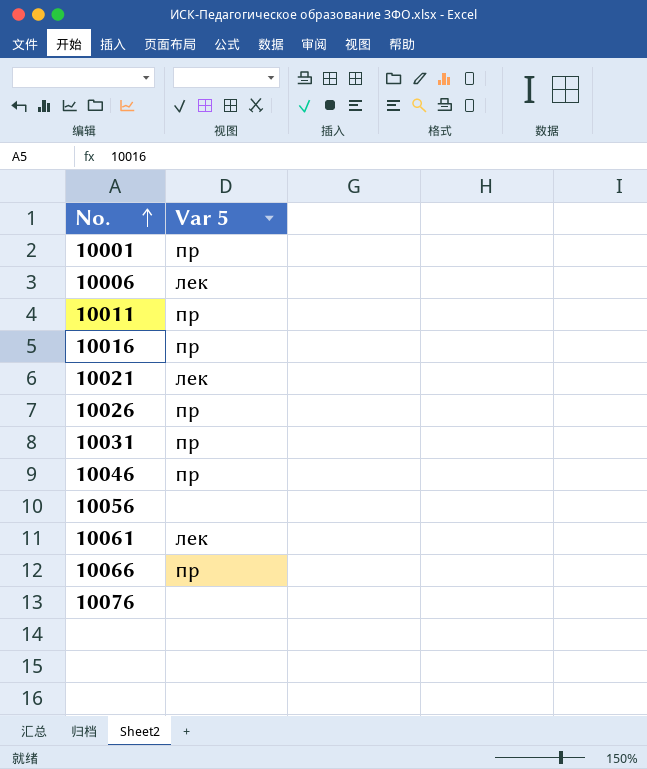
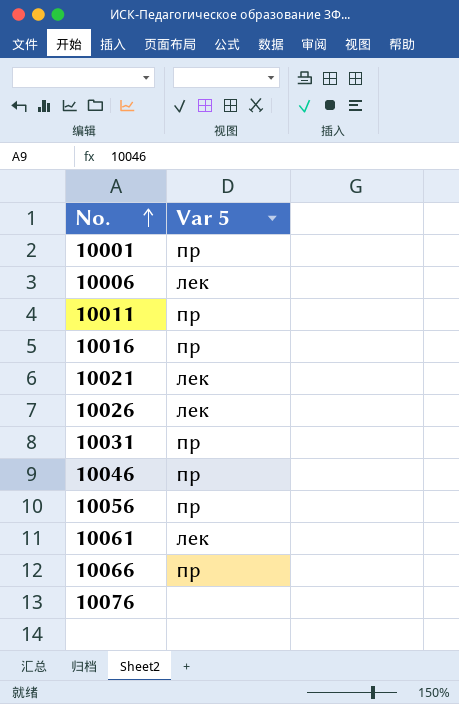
10026 | Var 5: пр -> лек
10056 | Var 5: none -> пр

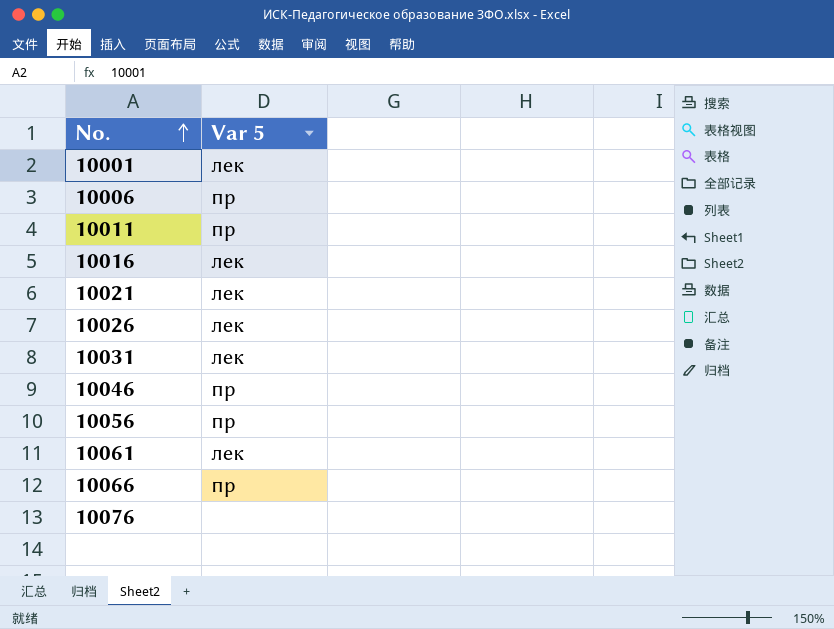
10001 | Var 5: пр -> лек
10006 | Var 5: лек -> пр
10016 | Var 5: пр -> лек
10031 | Var 5: пр -> лек

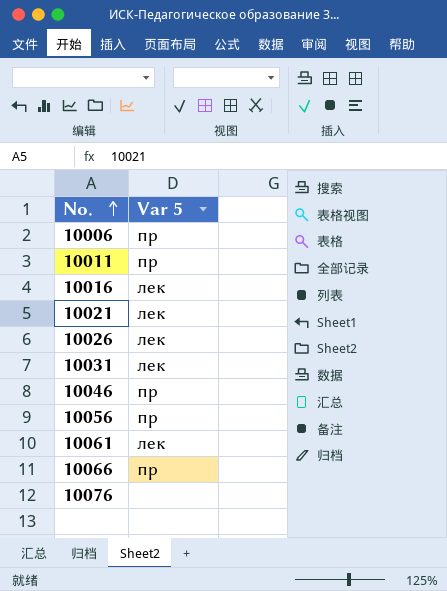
row 10001: лек -> none

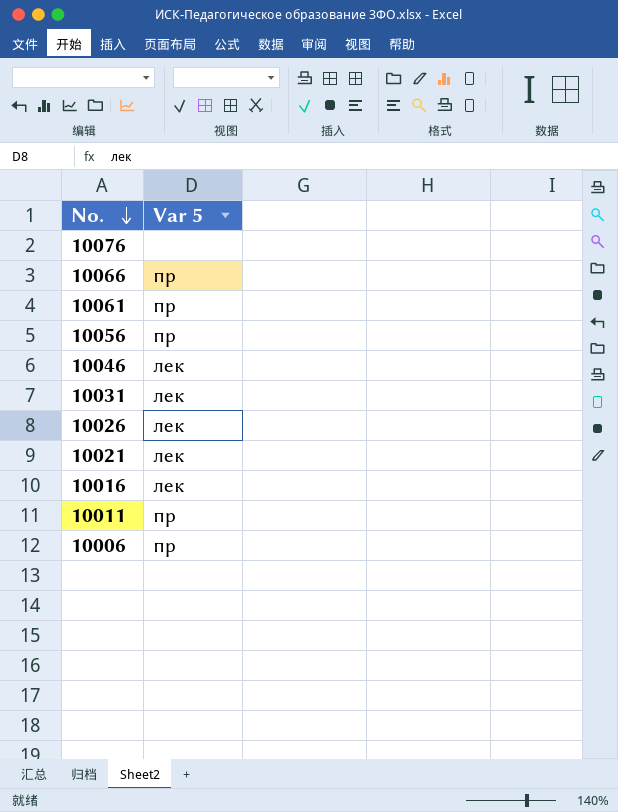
row order: No. ascending -> No. descending
10061 | Var 5: лек -> пр
10046 | Var 5: пр -> лек

